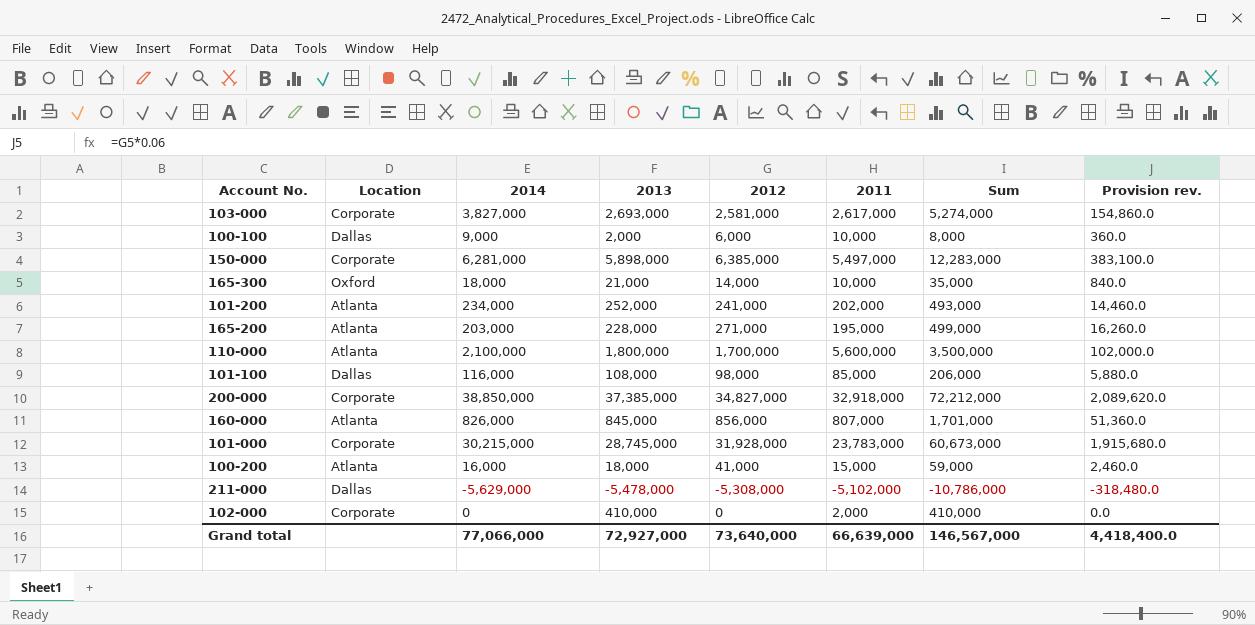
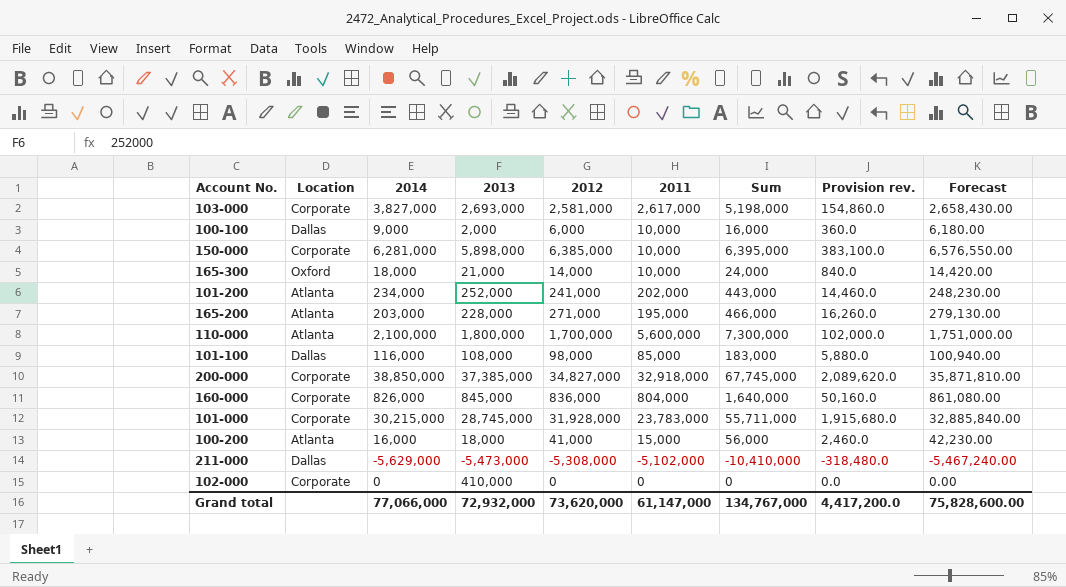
column Sum | formula: [2013] + [2012] -> [2012] + [2011]
column Forecast | formula: none -> [2012] * 1.03
150-000 | 2011: 5,497,000 -> 10,000
160-000 | Location: Atlanta -> Corporate
160-000 | 2012: 856,000 -> 836,000
160-000 | 2011: 807,000 -> 804,000
160-000 | Provision rev.: 51,360.0 -> 50,160.0
211-000 | 2013: -5,478,000 -> -5,473,000
102-000 | 2011: 2,000 -> 0
Grand total | 2013: 72,927,000 -> 72,932,000
Grand total | 2012: 73,640,000 -> 73,620,000
Grand total | 2011: 66,639,000 -> 61,147,000
Grand total | Sum: 146,567,000 -> 134,767,000
Grand total | Provision rev.: 4,418,400.0 -> 4,417,200.0

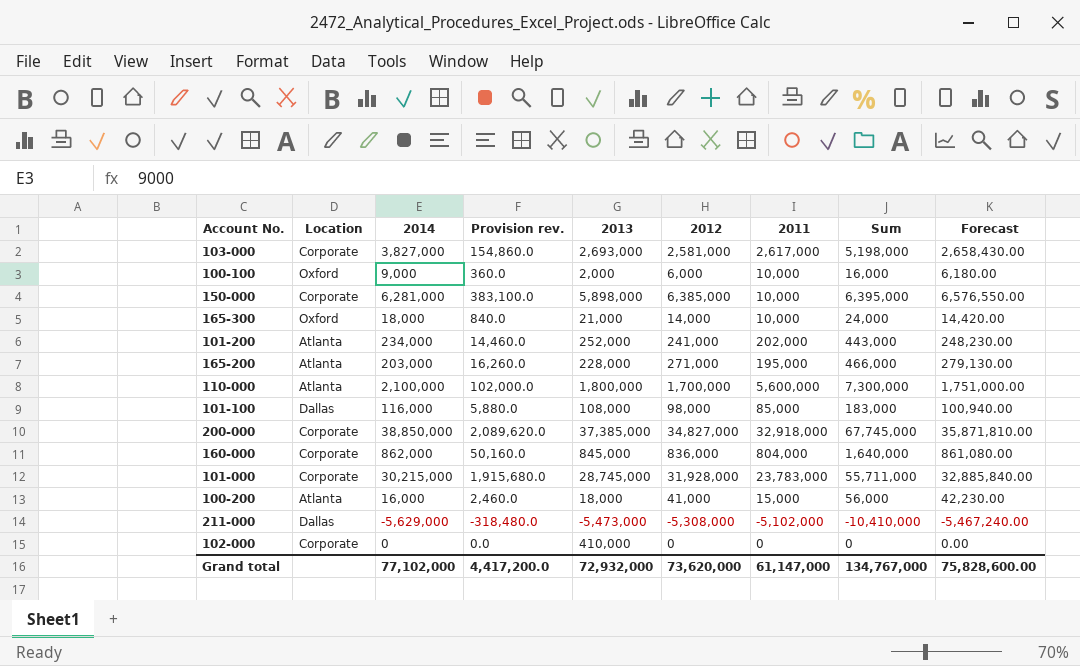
column Provision rev. | position: 8 -> 4
100-100 | Location: Dallas -> Oxford
160-000 | 2014: 826,000 -> 862,000
Grand total | 2014: 77,066,000 -> 77,102,000

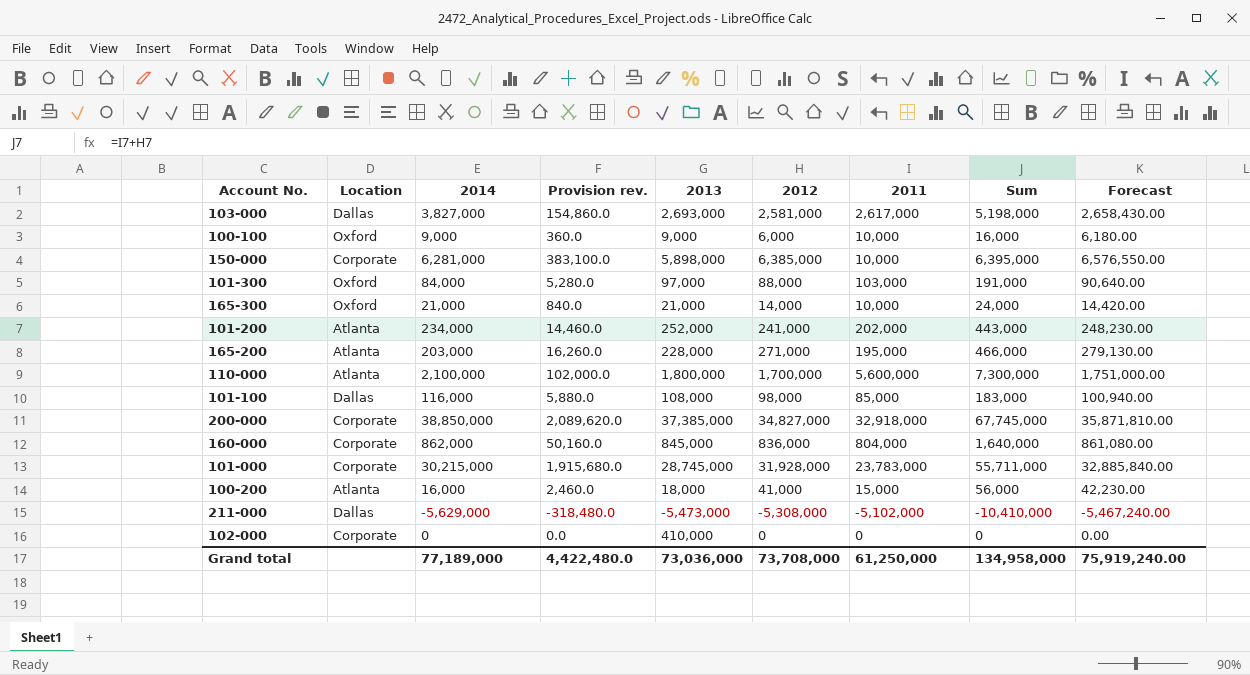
103-000 | Location: Corporate -> Dallas
100-100 | 2013: 2,000 -> 9,000
row 101-300: none -> Oxford | 84,000 | 5,280.0 | 97,000 | 88,000 | 103,000 | 191,000 | 90,640.00
165-300 | 2014: 18,000 -> 21,000
Grand total | 2014: 77,102,000 -> 77,189,000
Grand total | Provision rev.: 4,417,200.0 -> 4,422,480.0
Grand total | 2013: 72,932,000 -> 73,036,000
Grand total | 2012: 73,620,000 -> 73,708,000
Grand total | 2011: 61,147,000 -> 61,250,000
Grand total | Sum: 134,767,000 -> 134,958,000
Grand total | Forecast: 75,828,600.00 -> 75,919,240.00

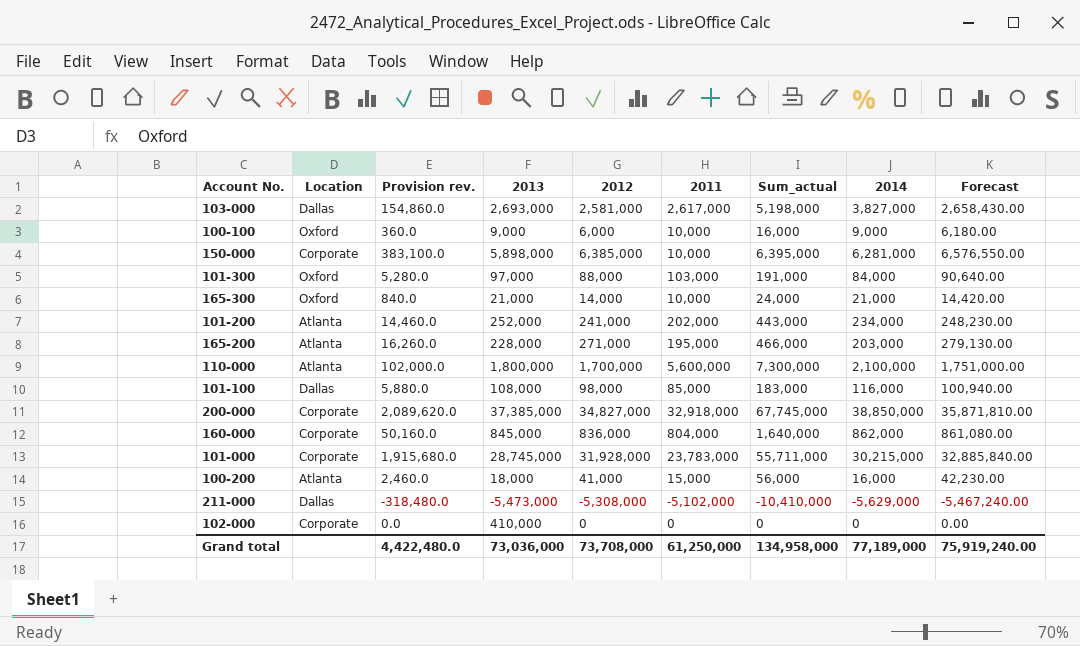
column name: Sum -> Sum_actual
column 2014 | position: 3 -> 8

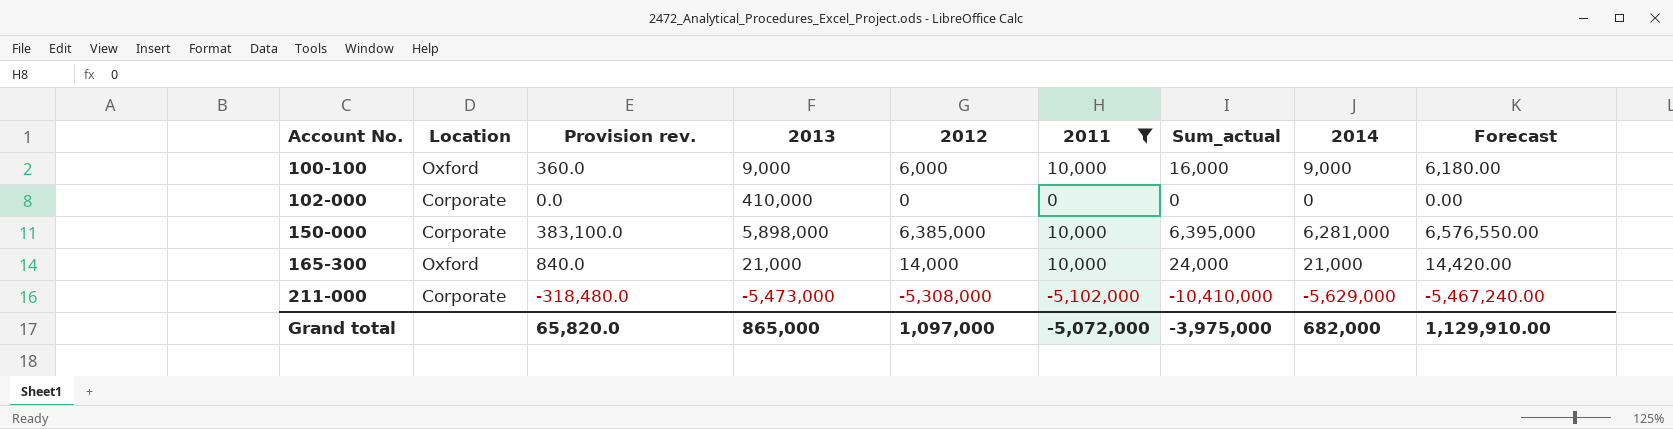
filter: none -> 2011 <= 10,000
row order: none -> Account No. ascending
211-000 | Location: Dallas -> Corporate
Grand total | Provision rev.: 4,422,480.0 -> 65,820.0
Grand total | 2013: 73,036,000 -> 865,000
Grand total | 2012: 73,708,000 -> 1,097,000
Grand total | 2011: 61,250,000 -> -5,072,000
Grand total | Sum_actual: 134,958,000 -> -3,975,000
Grand total | 2014: 77,189,000 -> 682,000
Grand total | Forecast: 75,919,240.00 -> 1,129,910.00

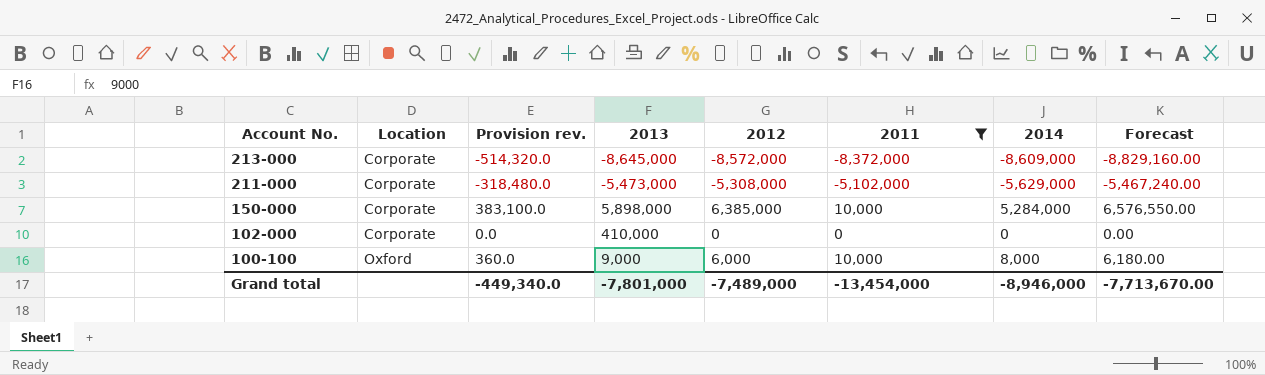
row order: Account No. ascending -> Account No. descending
column Sum_actual | formula: [2012] + [2011] -> none
row 165-300: Oxford | 840.0 | 21,000 | 14,000 | 10,000 | 24,000 | 21,000 | 14,420.00 -> none
row 213-000: none -> Corporate | -514,320.0 | -8,645,000 | -8,572,000 | -8,372,000 | -8,609,000 | -8,829,160.00
150-000 | 2014: 6,281,000 -> 5,284,000
100-100 | 2014: 9,000 -> 8,000
Grand total | Provision rev.: 65,820.0 -> -449,340.0
Grand total | 2013: 865,000 -> -7,801,000
Grand total | 2012: 1,097,000 -> -7,489,000
Grand total | 2011: -5,072,000 -> -13,454,000
Grand total | 2014: 682,000 -> -8,946,000
Grand total | Forecast: 1,129,910.00 -> -7,713,670.00

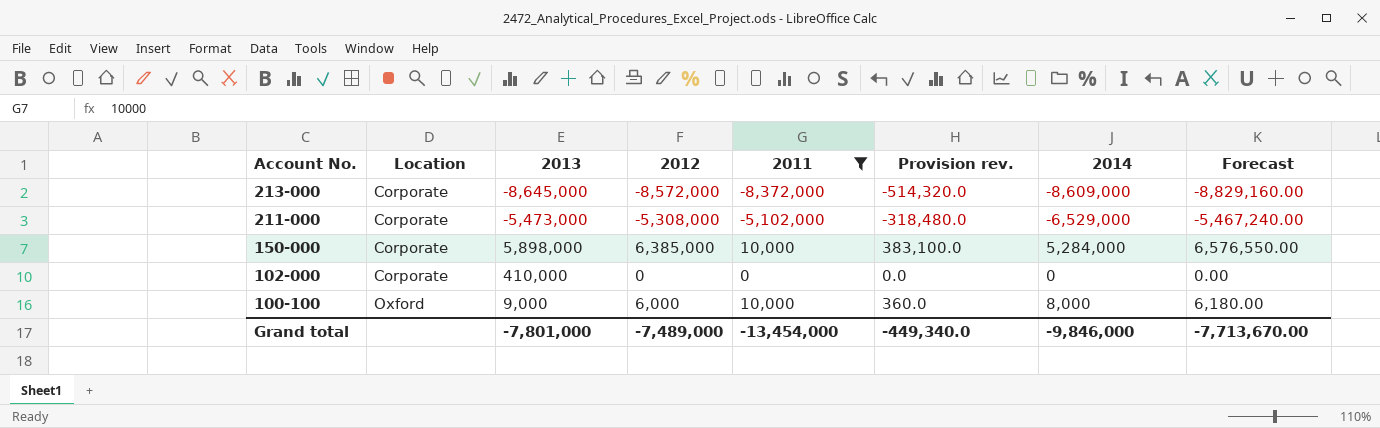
column Provision rev. | position: 3 -> 6
211-000 | 2014: -5,629,000 -> -6,529,000
Grand total | 2014: -8,946,000 -> -9,846,000

